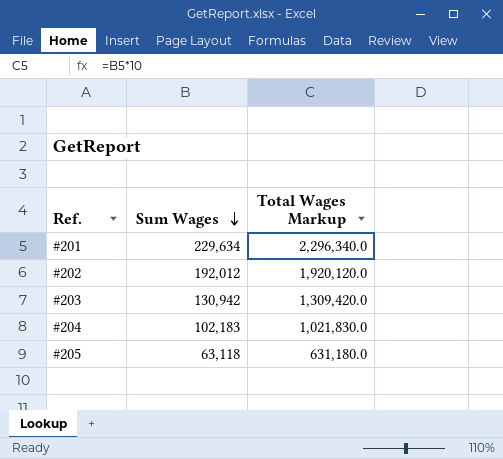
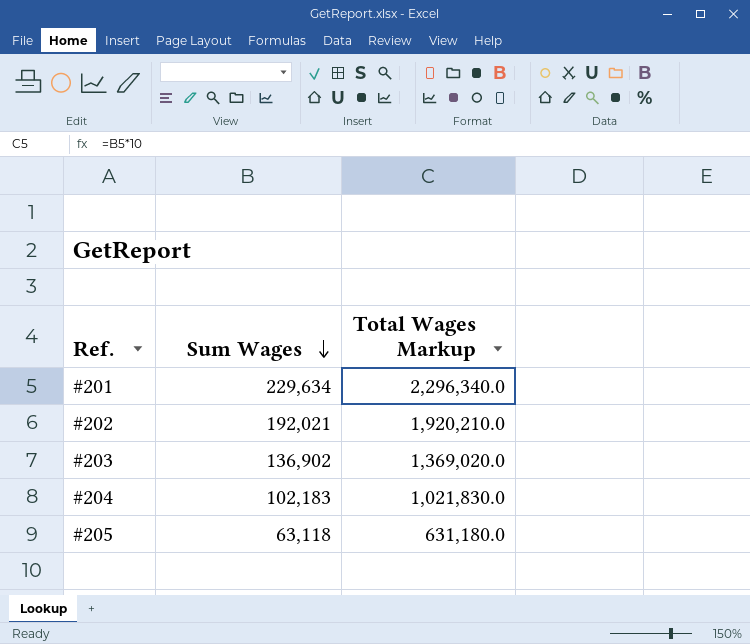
#202 | Sum Wages: 192,012 -> 192,021
#202 | Total Wages Markup: 1,920,120.0 -> 1,920,210.0
#203 | Sum Wages: 130,942 -> 136,902
#203 | Total Wages Markup: 1,309,420.0 -> 1,369,020.0

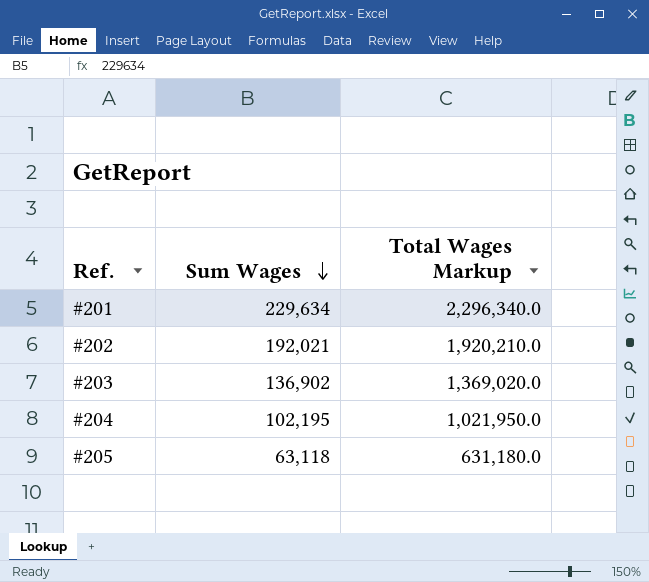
#204 | Sum Wages: 102,183 -> 102,195
#204 | Total Wages Markup: 1,021,830.0 -> 1,021,950.0

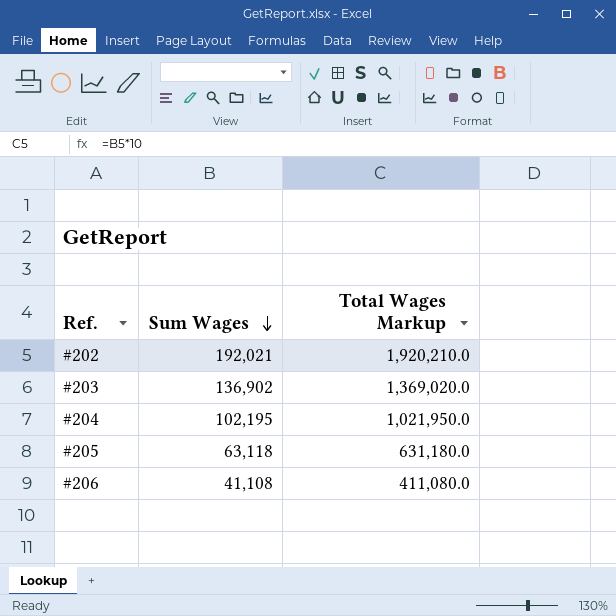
row #201: 229,634 | 2,296,340.0 -> none
row #206: none -> 41,108 | 411,080.0

